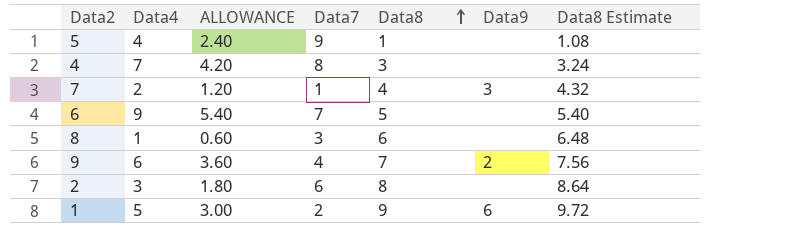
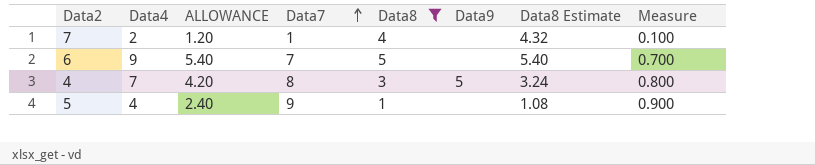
filter: none -> Data8 <= 5
row order: Data8 ascending -> Data7 ascending
column Measure | formula: none -> [Data7] * 0.1
7 | Data9: 3 -> none
4 | Data9: none -> 5

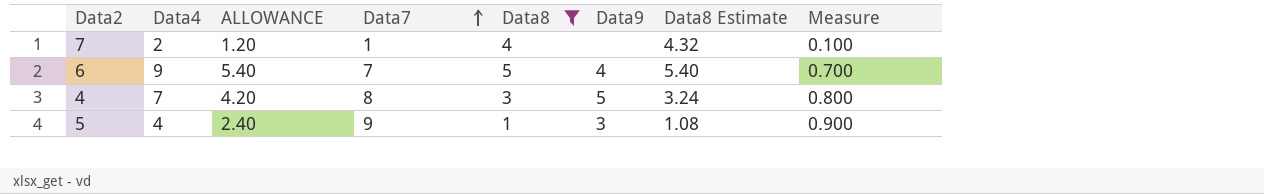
6 | Data9: none -> 4
5 | Data9: none -> 3

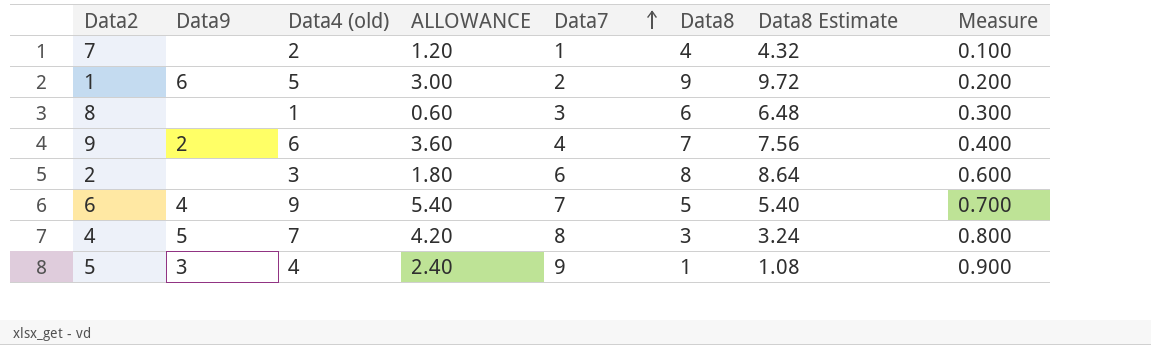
filter: Data8 <= 5 -> none
column Data9 | position: 6 -> 2
column name: Data4 -> Data4 (old)

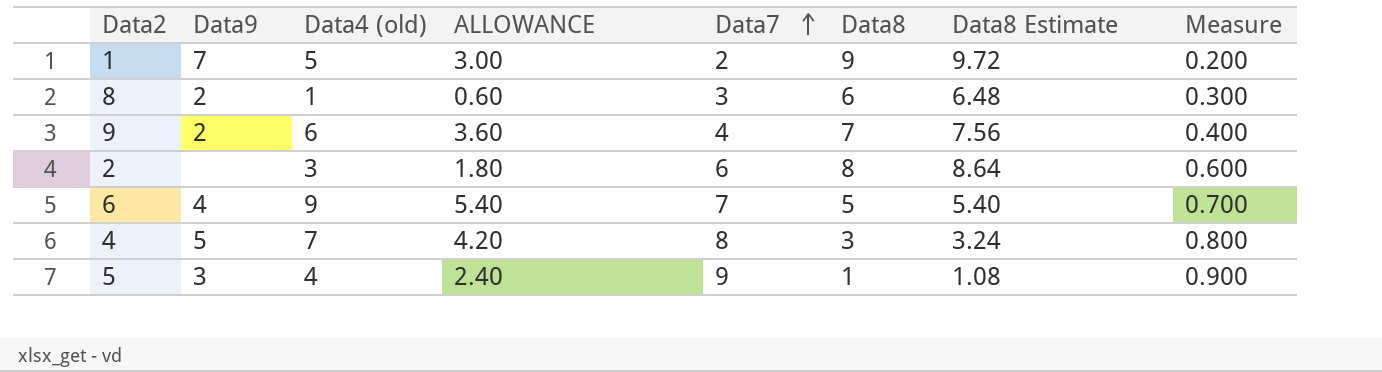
row 7: none | 2 | 1.20 | 1 | 4 | 4.32 | 0.100 -> none
1 | Data9: 6 -> 7
8 | Data9: none -> 2

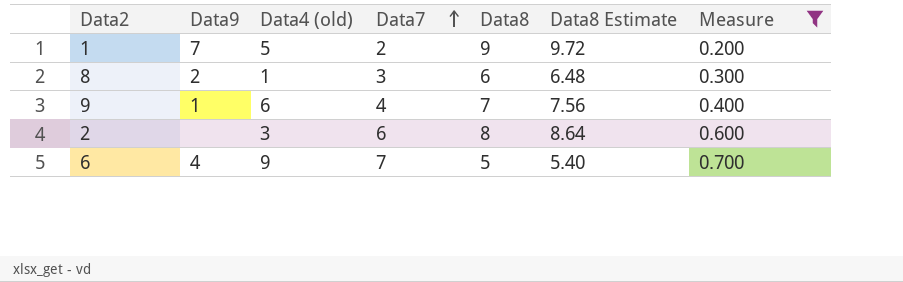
filter: none -> Measure <= 0.700
column ALLOWANCE | formula: [Data4 (old)] * 0.6 -> none
9 | Data9: 2 -> 1

